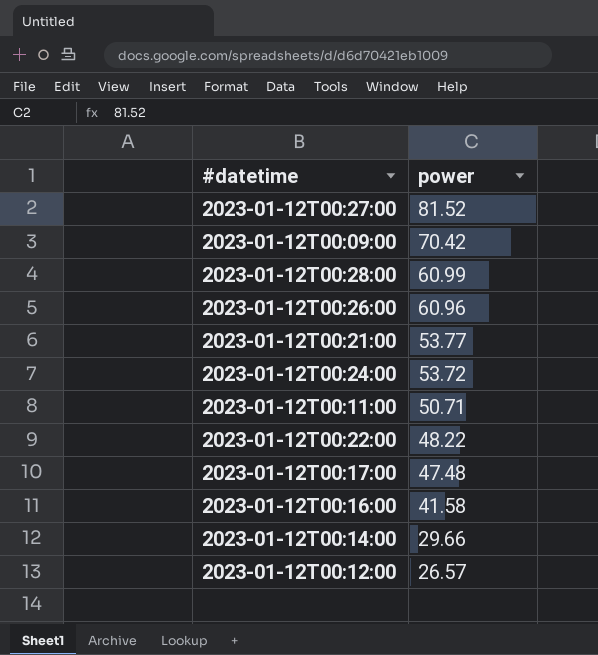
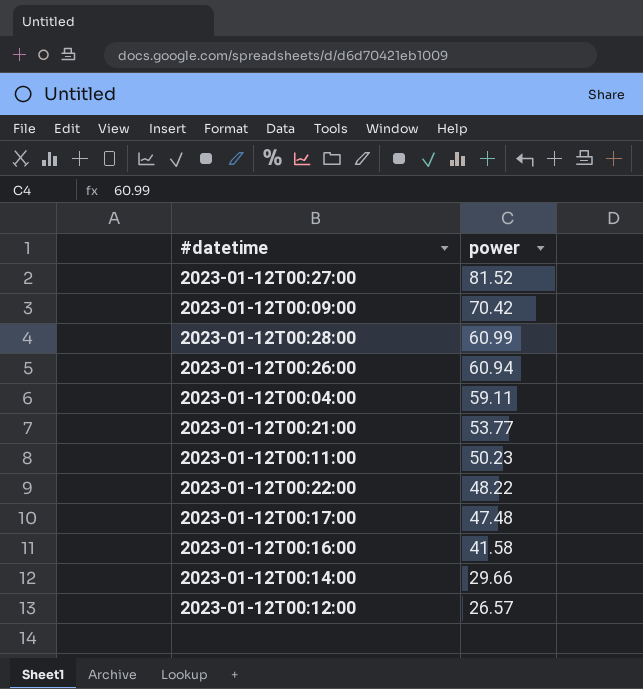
row 2023-01-12T00:24:00: 53.72 -> none
2023-01-12T00:26:00 | power: 60.96 -> 60.94
row 2023-01-12T00:04:00: none -> 59.11
2023-01-12T00:11:00 | power: 50.71 -> 50.23

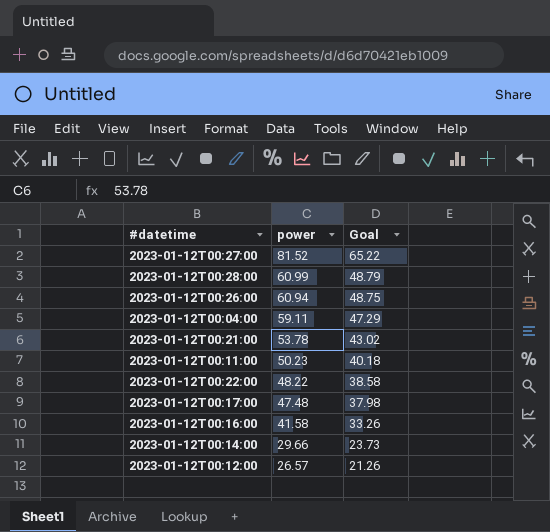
column Goal | formula: none -> [power] * 0.8
row 2023-01-12T00:09:00: 70.42 -> none
2023-01-12T00:21:00 | power: 53.77 -> 53.78

